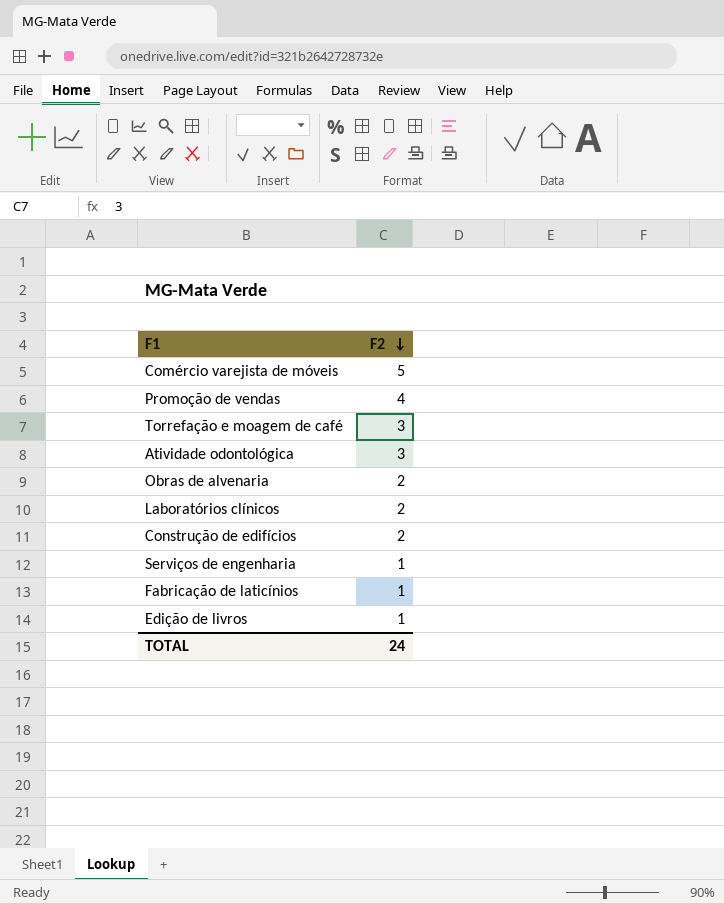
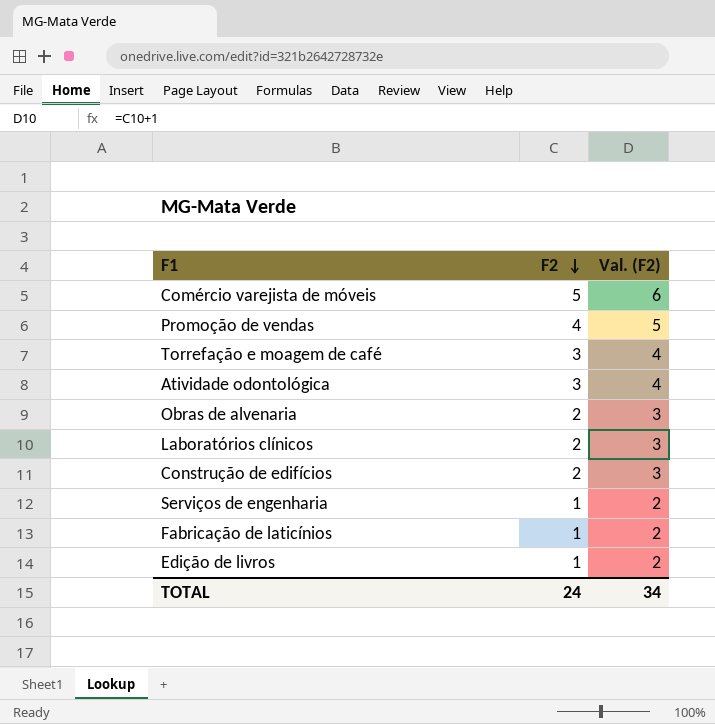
column Val. (F2) | formula: none -> [F2] + 1

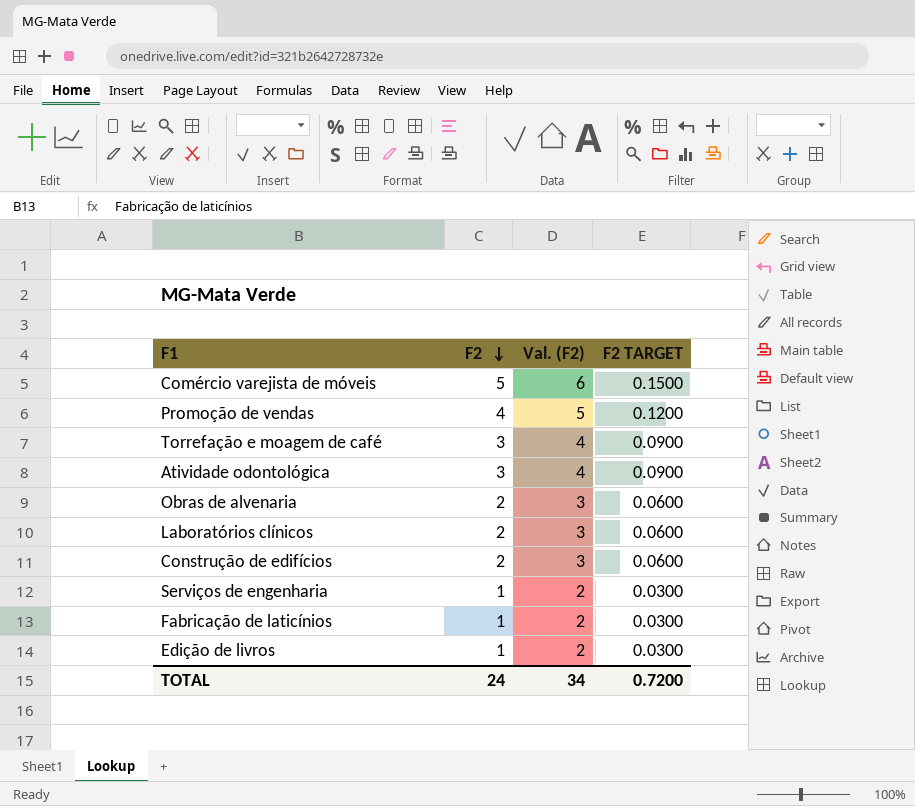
column F2 TARGET | formula: none -> [F2] * 0.03

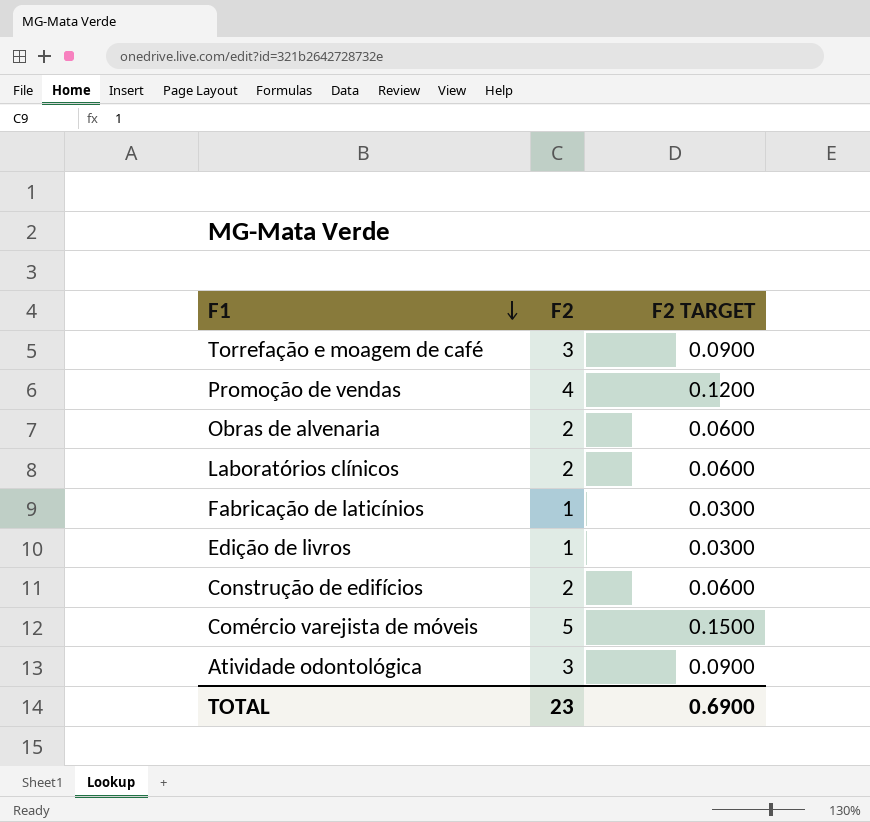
row order: F2 descending -> F1 descending
column Val. (F2) | formula: [F2] + 1 -> none
row Serviços de engenharia: 1 | 2 | 0.0300 -> none
TOTAL | F2: 24 -> 23
TOTAL | F2 TARGET: 0.7200 -> 0.6900

